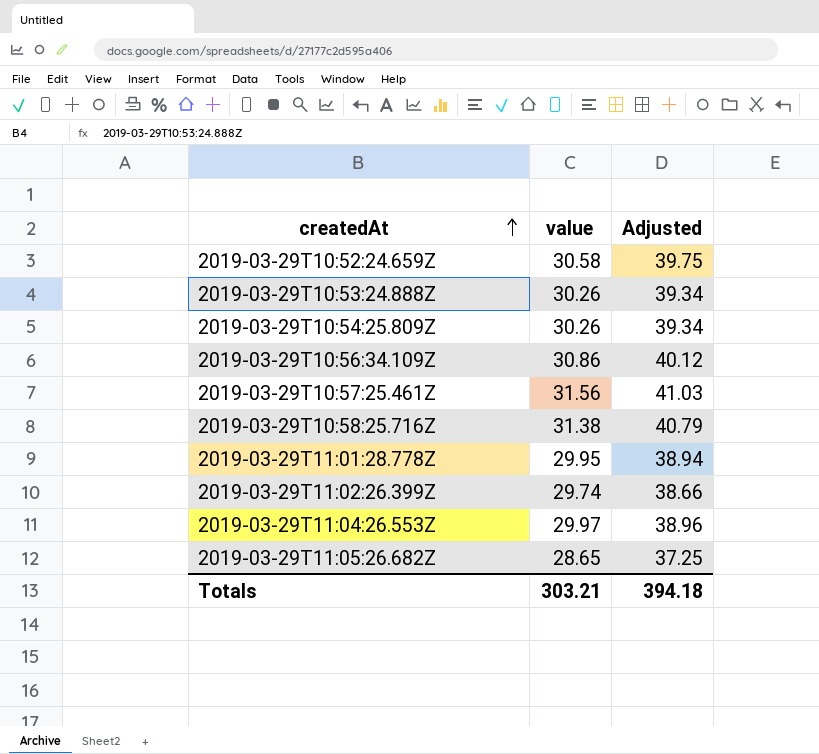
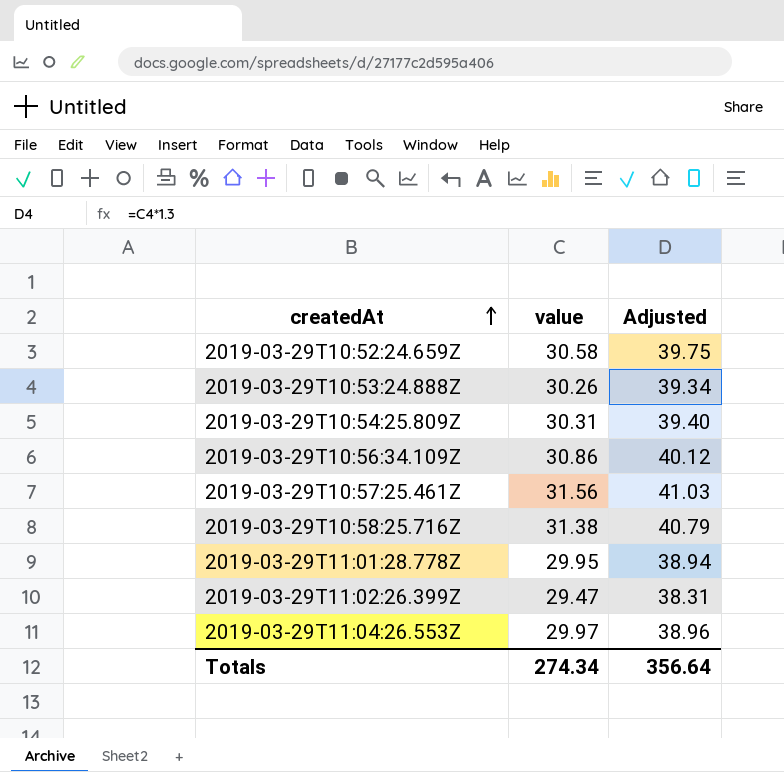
row 2019-03-29T11:05:26.682Z: 28.65 | 37.25 -> none
2019-03-29T10:54:25.809Z | value: 30.26 -> 30.31
2019-03-29T10:54:25.809Z | Adjusted: 39.34 -> 39.40
2019-03-29T11:02:26.399Z | value: 29.74 -> 29.47
2019-03-29T11:02:26.399Z | Adjusted: 38.66 -> 38.31
Totals | value: 303.21 -> 274.34
Totals | Adjusted: 394.18 -> 356.64

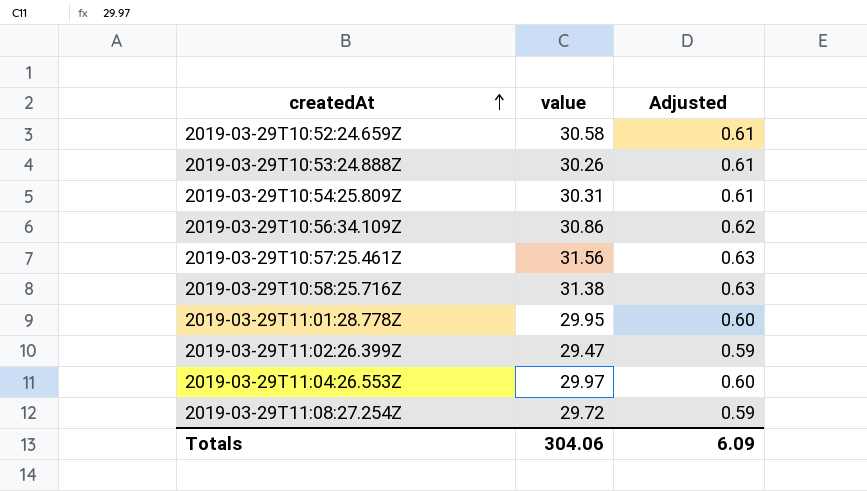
column Adjusted | formula: [value] * 1.3 -> [value] * 0.02
row 2019-03-29T11:08:27.254Z: none -> 29.72 | 0.59
Totals | value: 274.34 -> 304.06
Totals | Adjusted: 356.64 -> 6.09

